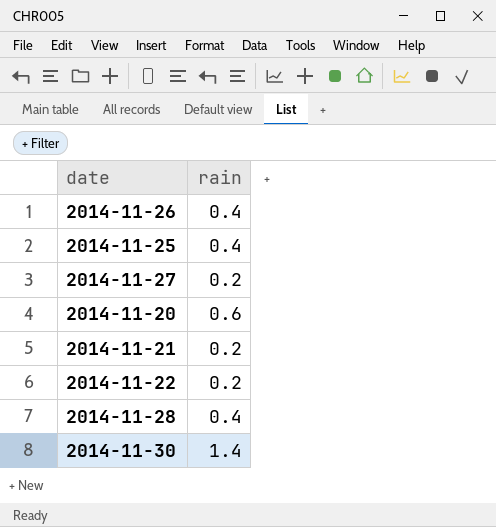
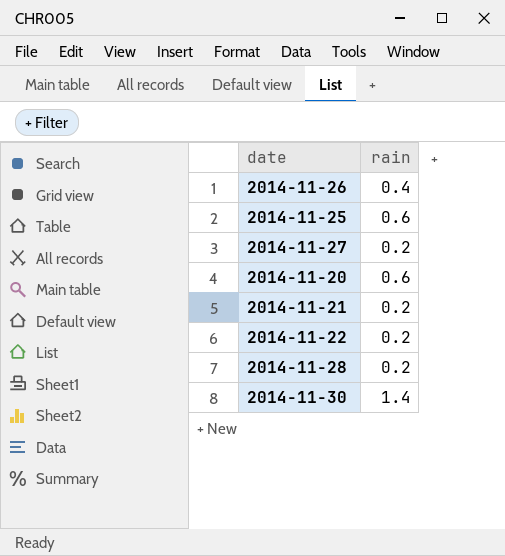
2014-11-25 | rain: 0.4 -> 0.6
2014-11-28 | rain: 0.4 -> 0.2

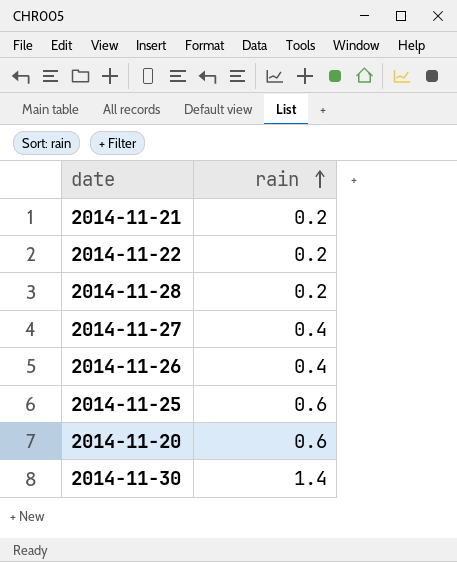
row order: none -> rain ascending
2014-11-27 | rain: 0.2 -> 0.4

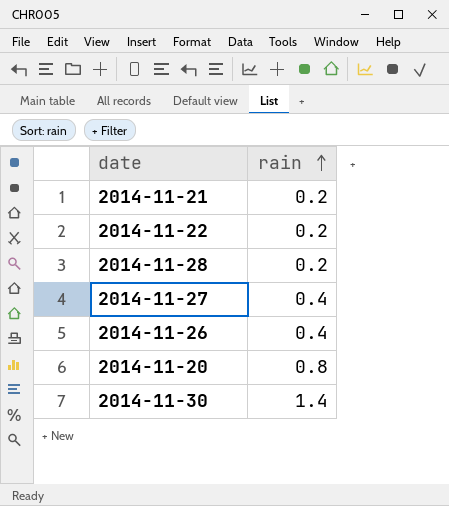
row 2014-11-25: 0.6 -> none
2014-11-20 | rain: 0.6 -> 0.8

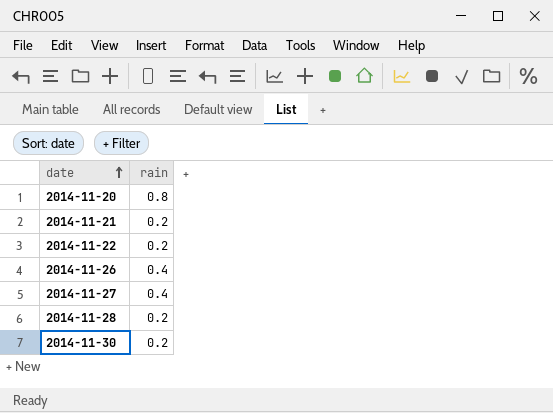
row order: rain ascending -> date ascending
2014-11-30 | rain: 1.4 -> 0.2

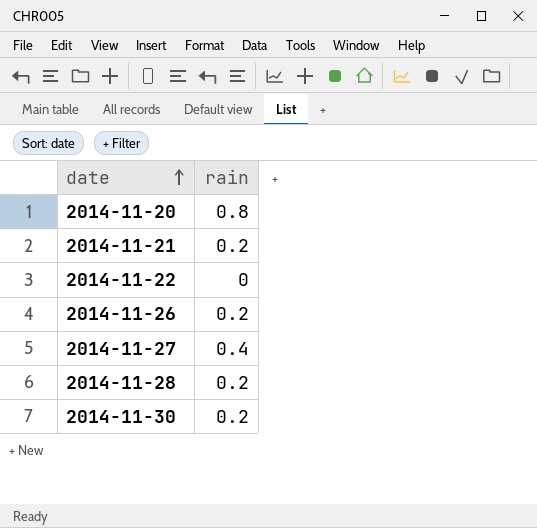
2014-11-22 | rain: 0.2 -> 0
2014-11-26 | rain: 0.4 -> 0.2

